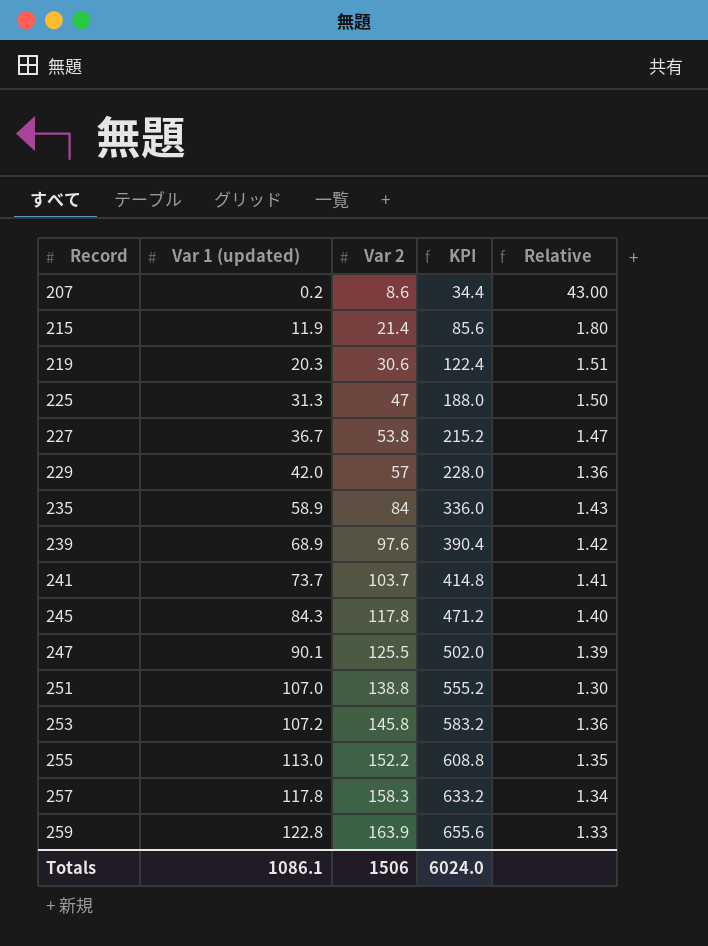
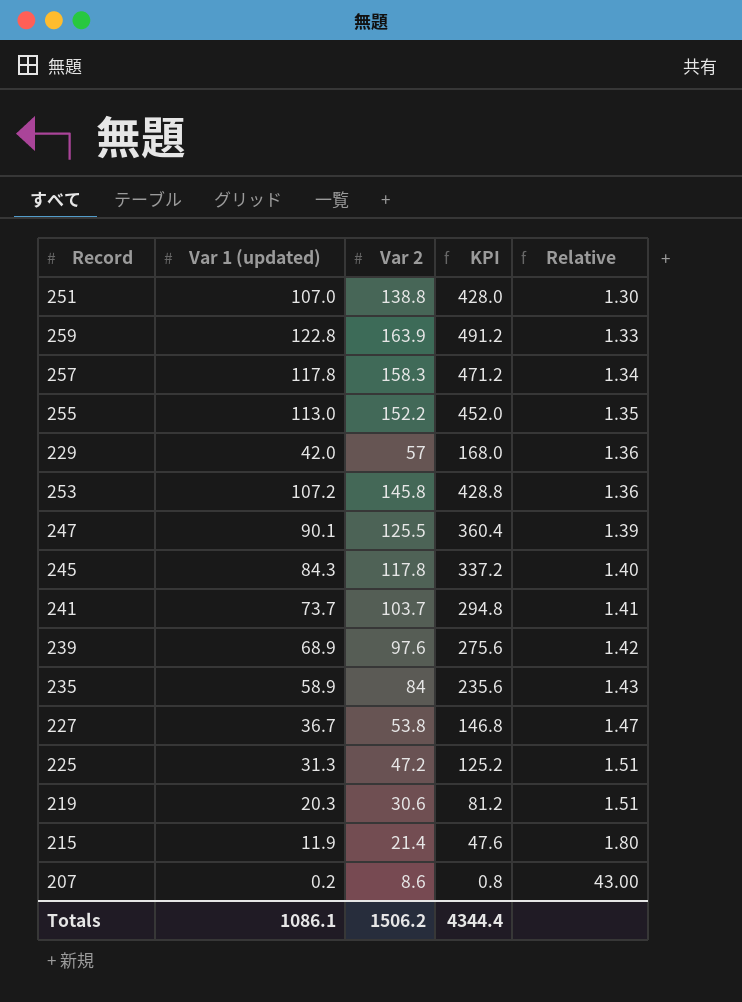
row order: Record ascending -> Relative ascending
column KPI | formula: [Var 2] * 4 -> [Var 1 (updated)] * 4
225 | Var 2: 47 -> 47.2
225 | Relative: 1.50 -> 1.51
Totals | Var 2: 1506 -> 1506.2
Totals | KPI: 6024.0 -> 4344.4

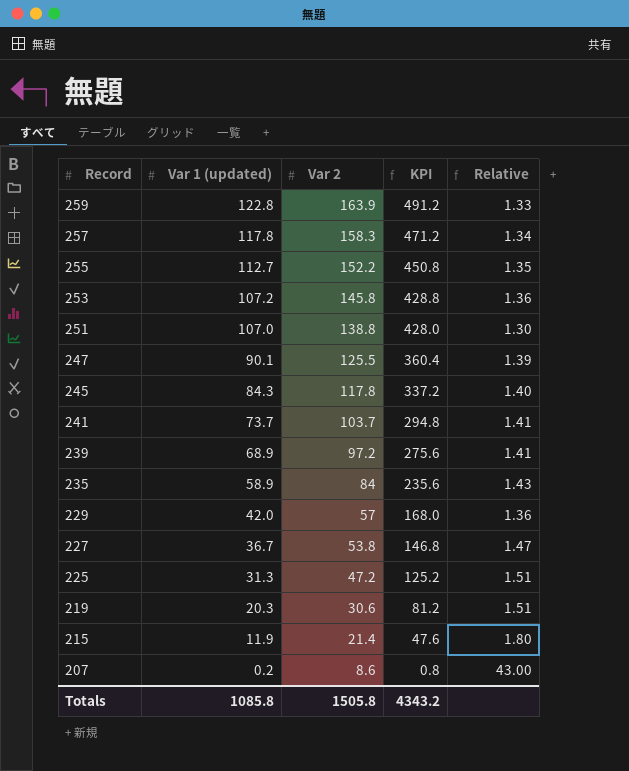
row order: Relative ascending -> Record descending
255 | Var 1 (updated): 113.0 -> 112.7
255 | KPI: 452.0 -> 450.8
239 | Var 2: 97.6 -> 97.2
239 | Relative: 1.42 -> 1.41
Totals | Var 1 (updated): 1086.1 -> 1085.8
Totals | Var 2: 1506.2 -> 1505.8
Totals | KPI: 4344.4 -> 4343.2

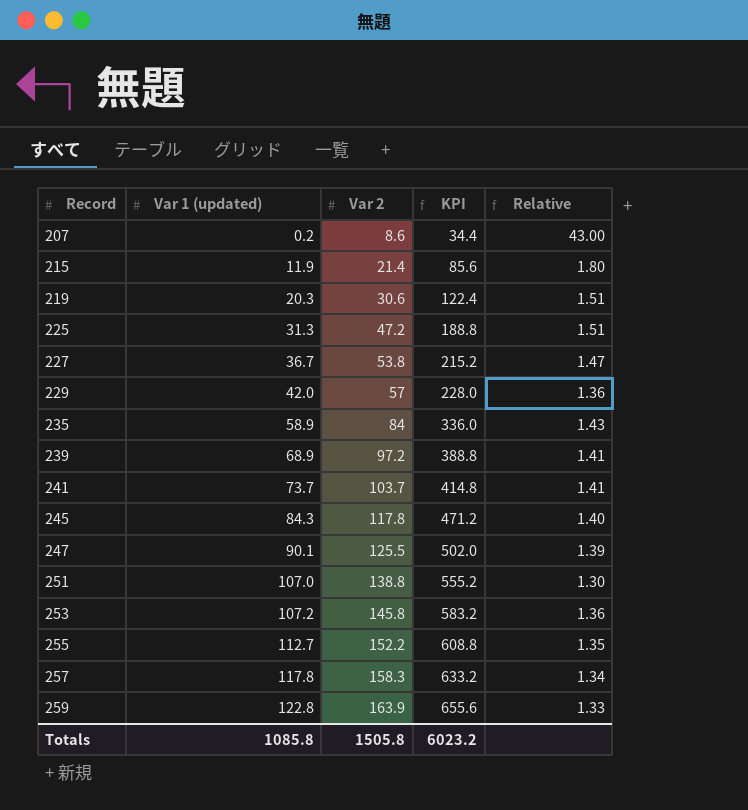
row order: Record descending -> Record ascending
column KPI | formula: [Var 1 (updated)] * 4 -> [Var 2] * 4
Totals | KPI: 4343.2 -> 6023.2

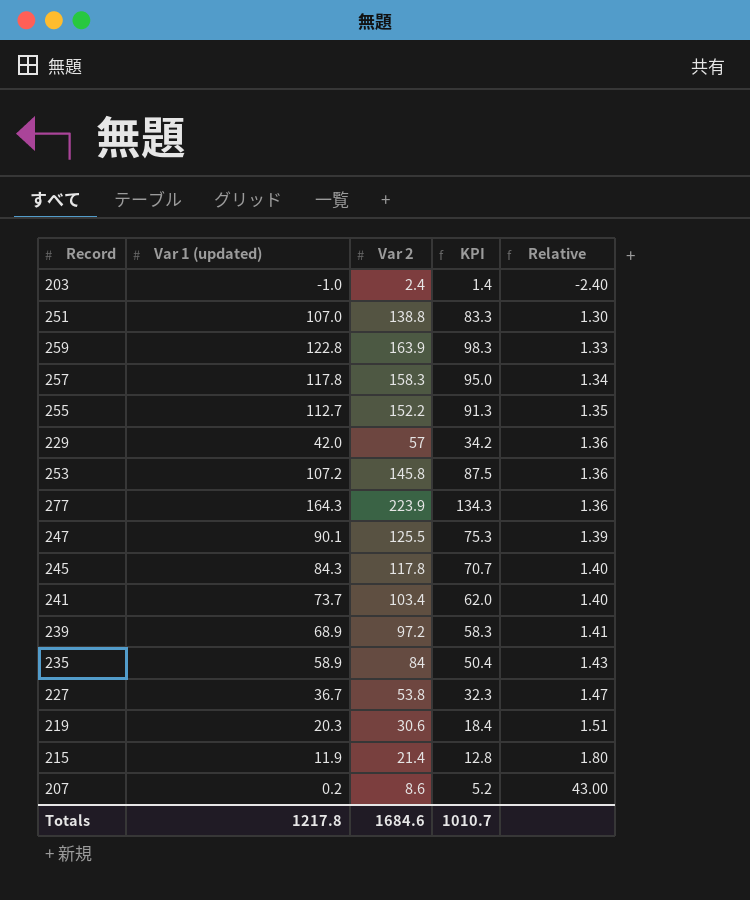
row order: Record ascending -> Relative ascending
column KPI | formula: [Var 2] * 4 -> [Var 2] * 0.6
row 225: 31.3 | 47.2 | 188.8 | 1.51 -> none
row 203: none -> -1.0 | 2.4 | 1.4 | -2.40
row 277: none -> 164.3 | 223.9 | 134.3 | 1.36
241 | Var 2: 103.7 -> 103.4
241 | Relative: 1.41 -> 1.40
Totals | Var 1 (updated): 1085.8 -> 1217.8
Totals | Var 2: 1505.8 -> 1684.6
Totals | KPI: 6023.2 -> 1010.7

